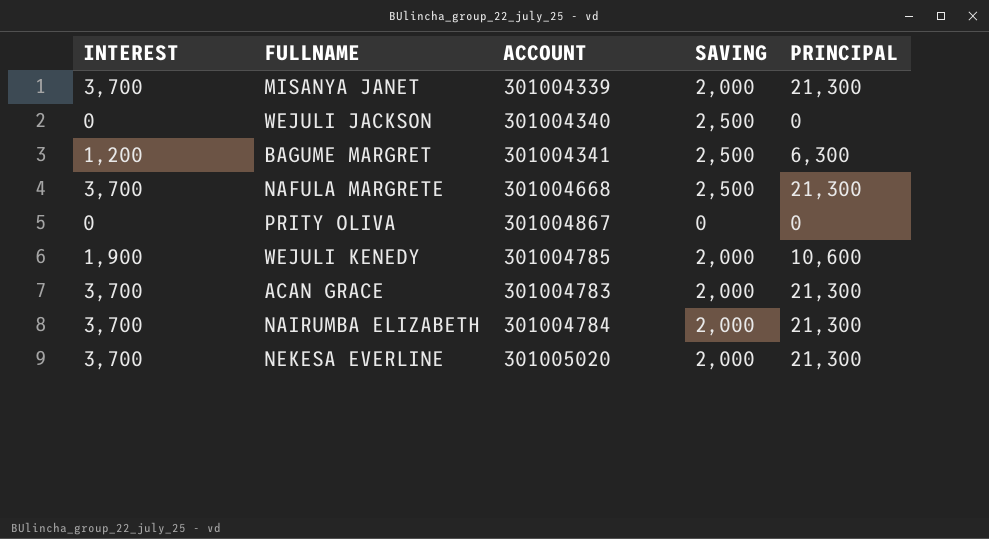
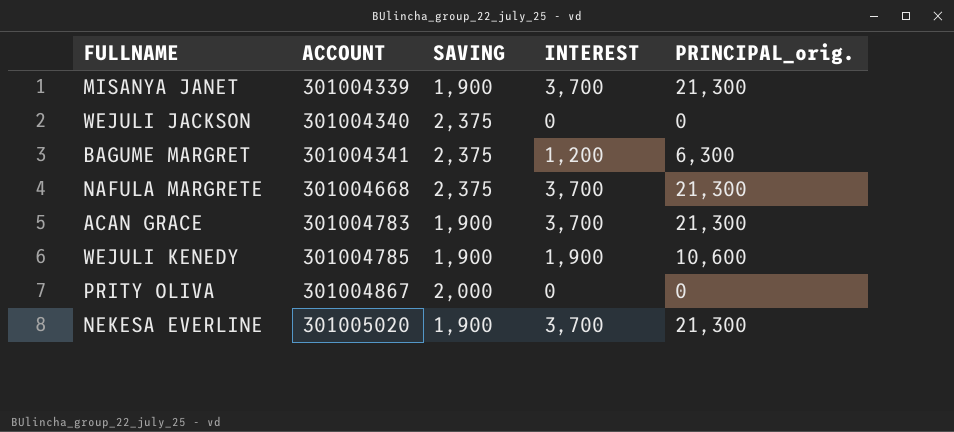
row order: none -> ACCOUNT ascending
column INTEREST | position: 1 -> 4
column name: PRINCIPAL -> PRINCIPAL_orig.
row NAIRUMBA ELIZABETH: 3,700 | 301004784 | 2,000 | 21,300 -> none
MISANYA JANET | SAVING: 2,000 -> 1,900
WEJULI JACKSON | SAVING: 2,500 -> 2,375
BAGUME MARGRET | SAVING: 2,500 -> 2,375
NAFULA MARGRETE | SAVING: 2,500 -> 2,375
ACAN GRACE | SAVING: 2,000 -> 1,900
WEJULI KENEDY | SAVING: 2,000 -> 1,900
PRITY OLIVA | SAVING: 0 -> 2,000
NEKESA EVERLINE | SAVING: 2,000 -> 1,900

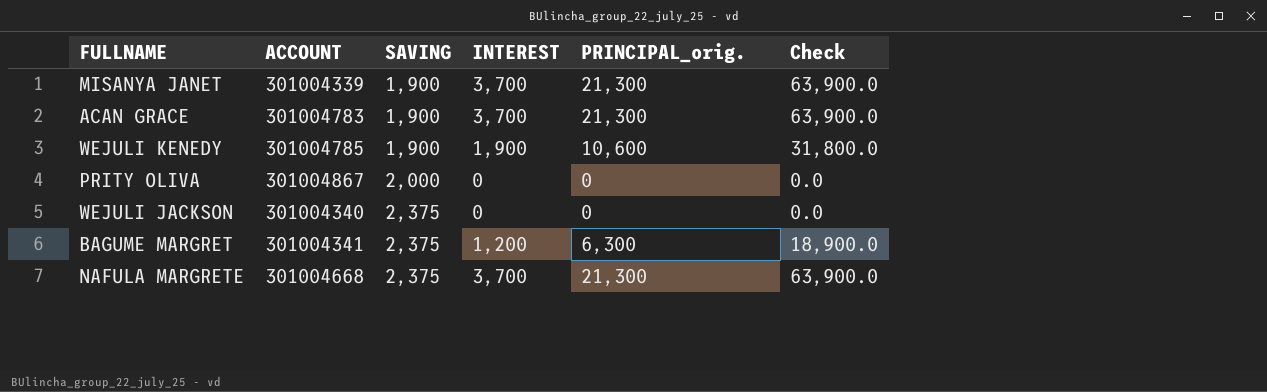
row order: ACCOUNT ascending -> SAVING ascending
column Check | formula: none -> [PRINCIPAL_orig.] * 3
row NEKESA EVERLINE: 301005020 | 1,900 | 3,700 | 21,300 -> none

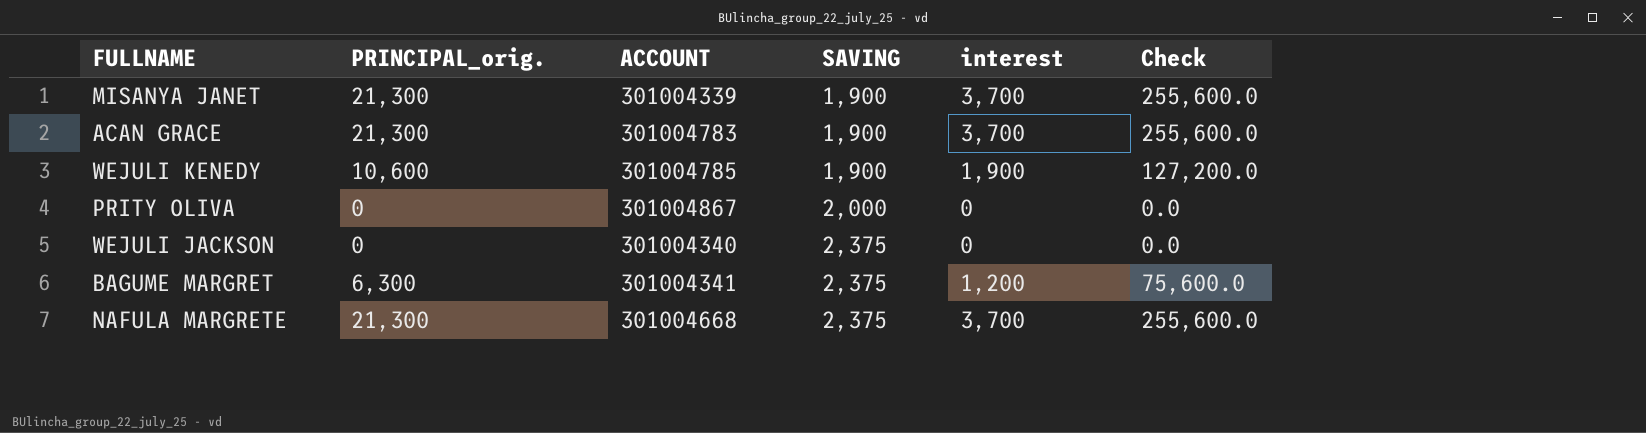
column PRINCIPAL_orig. | position: 5 -> 2
column name: INTEREST -> interest
column Check | formula: [PRINCIPAL_orig.] * 3 -> [PRINCIPAL_orig.] * 12

